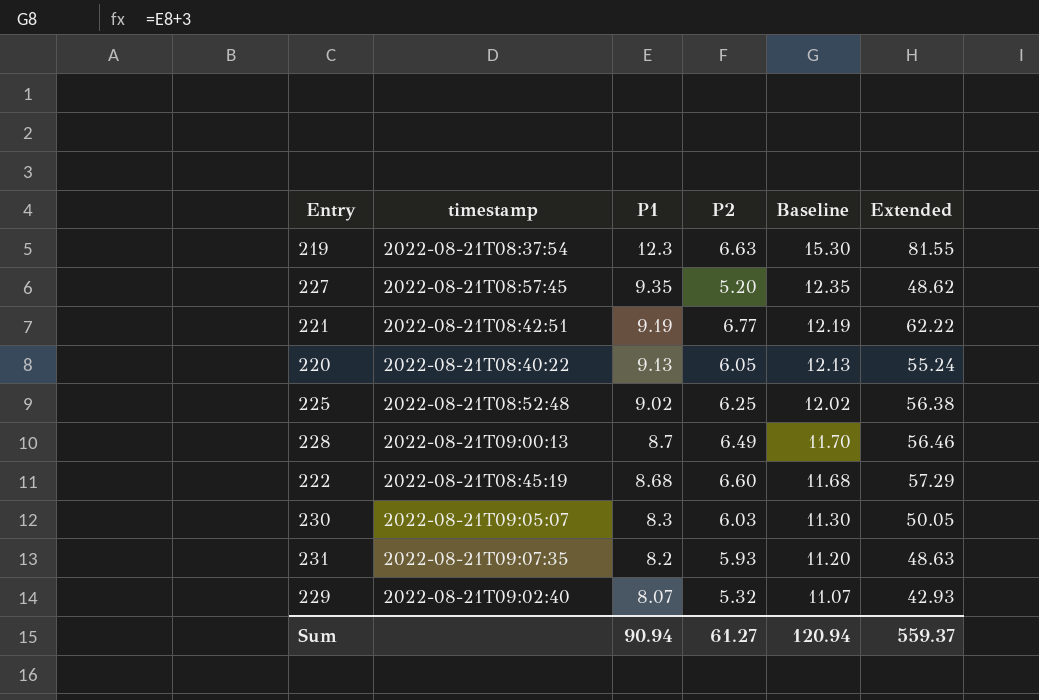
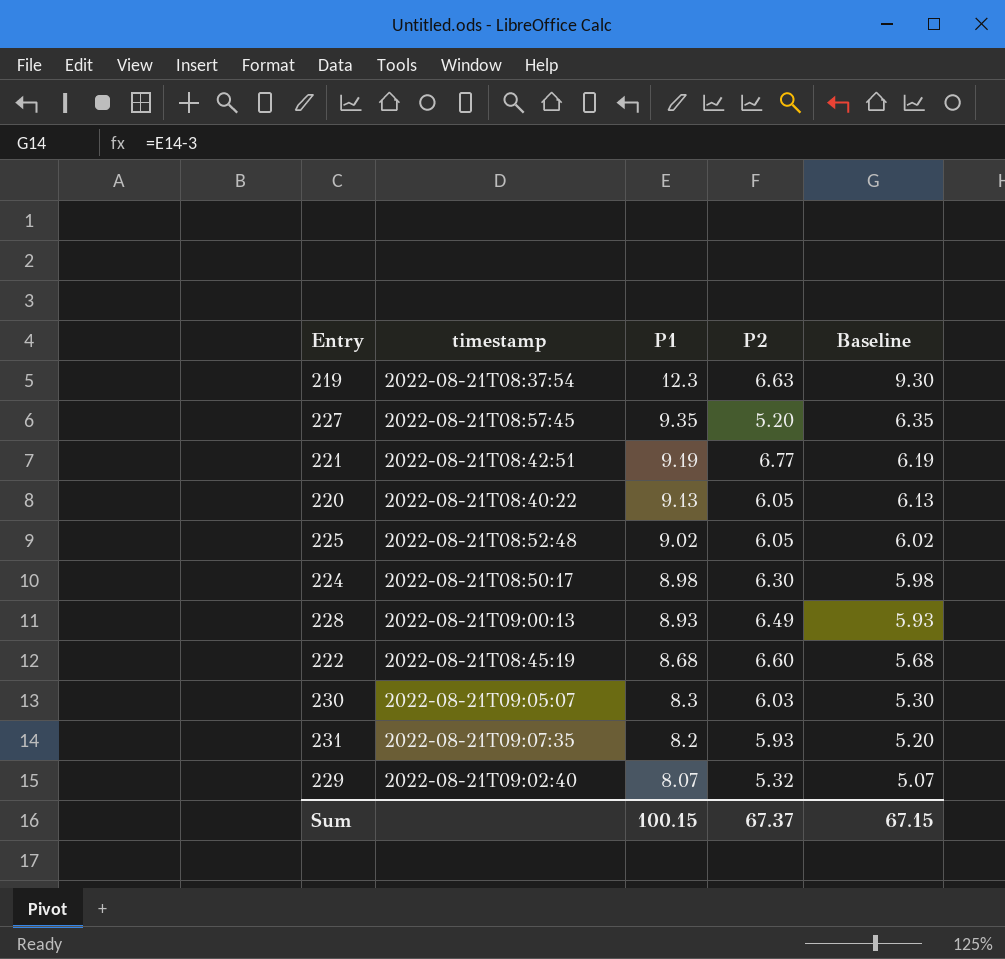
column Extended | formula: [P1] * [P2] -> none
column Baseline | formula: [P1] + 3 -> [P1] - 3
225 | P2: 6.25 -> 6.05
row 224: none -> 2022-08-21T08:50:17 | 8.98 | 6.30 | 5.98
228 | P1: 8.7 -> 8.93
Sum | P1: 90.94 -> 100.15
Sum | P2: 61.27 -> 67.37
Sum | Baseline: 120.94 -> 67.15

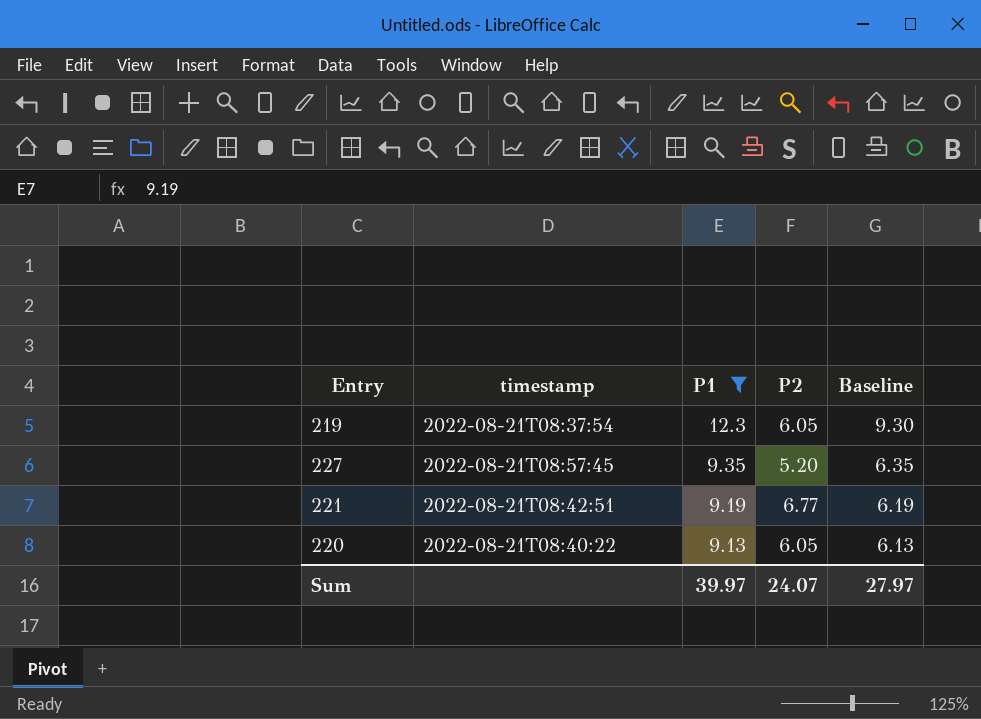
filter: none -> P1 >= 9.13
219 | P2: 6.63 -> 6.05
Sum | P1: 100.15 -> 39.97
Sum | P2: 67.37 -> 24.07
Sum | Baseline: 67.15 -> 27.97

